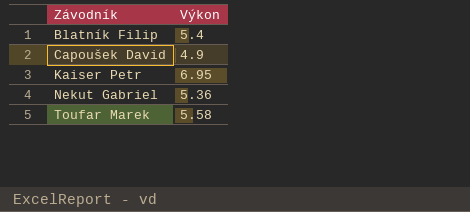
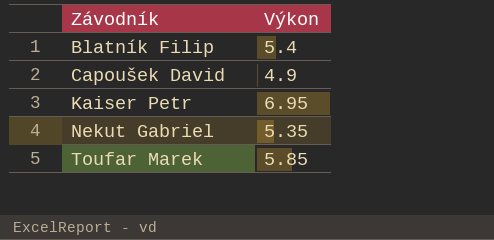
Nekut Gabriel | Výkon: 5.36 -> 5.35
Toufar Marek | Výkon: 5.58 -> 5.85

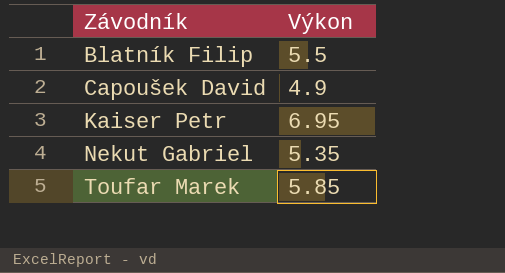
Blatník Filip | Výkon: 5.4 -> 5.5

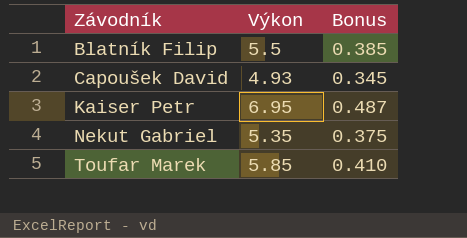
column Bonus | formula: none -> [Výkon] * 0.07
Capoušek David | Výkon: 4.9 -> 4.93

